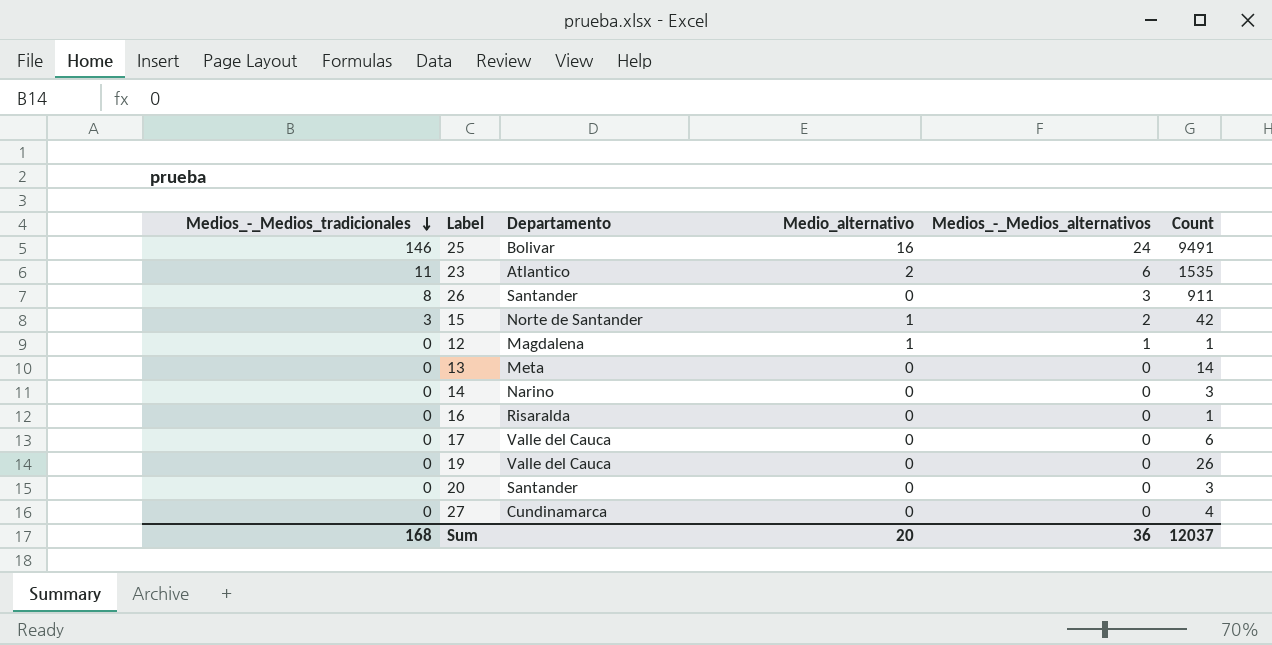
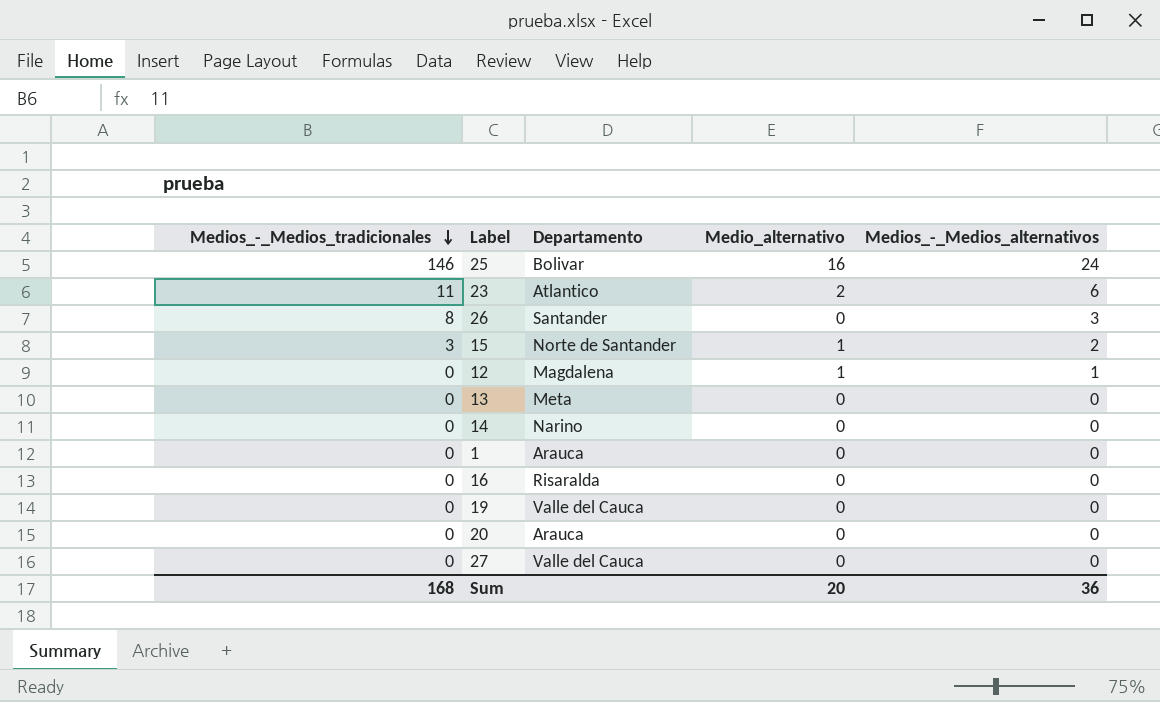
column Count | position: 6 -> none
row 17: 0 | Valle del Cauca | 0 | 0 | 6 -> none
row 1: none -> 0 | Arauca | 0 | 0
20 | Departamento: Santander -> Arauca
27 | Departamento: Cundinamarca -> Valle del Cauca

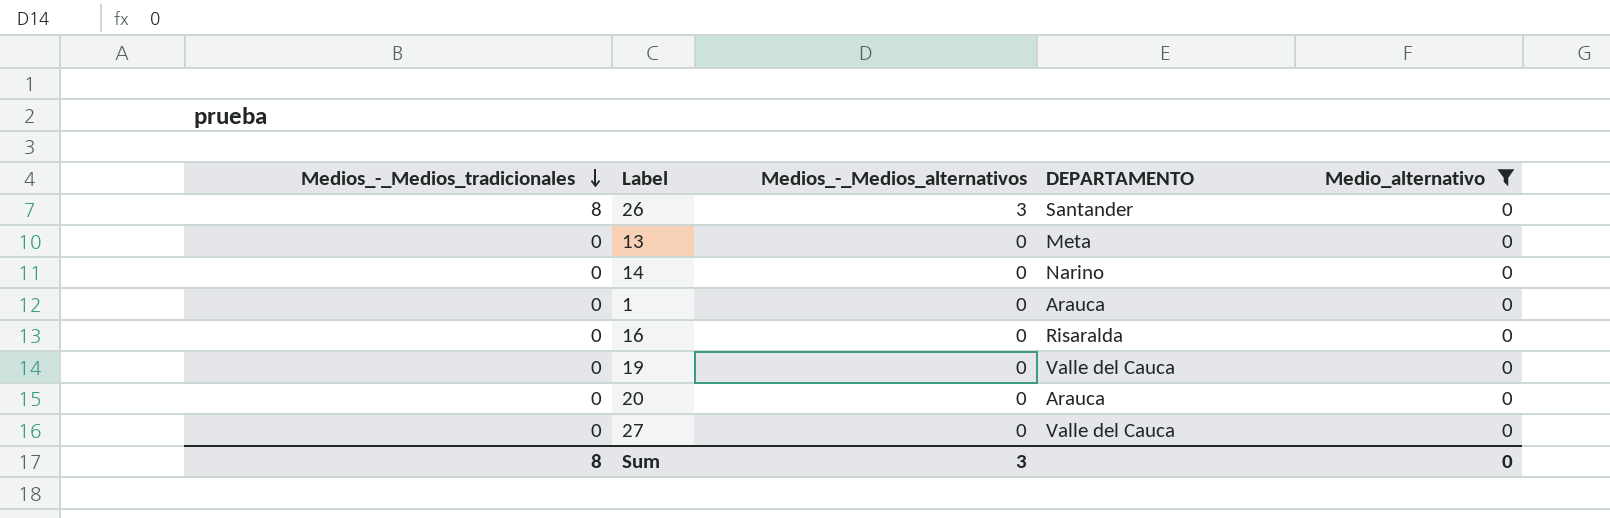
filter: none -> Medio_alternativo = 0
column Medios_-_Medios_alternativos | position: 5 -> 3
column name: Departamento -> DEPARTAMENTO
Sum | Medios_-_Medios_tradicionales: 168 -> 8
Sum | Medios_-_Medios_alternativos: 36 -> 3
Sum | Medio_alternativo: 20 -> 0

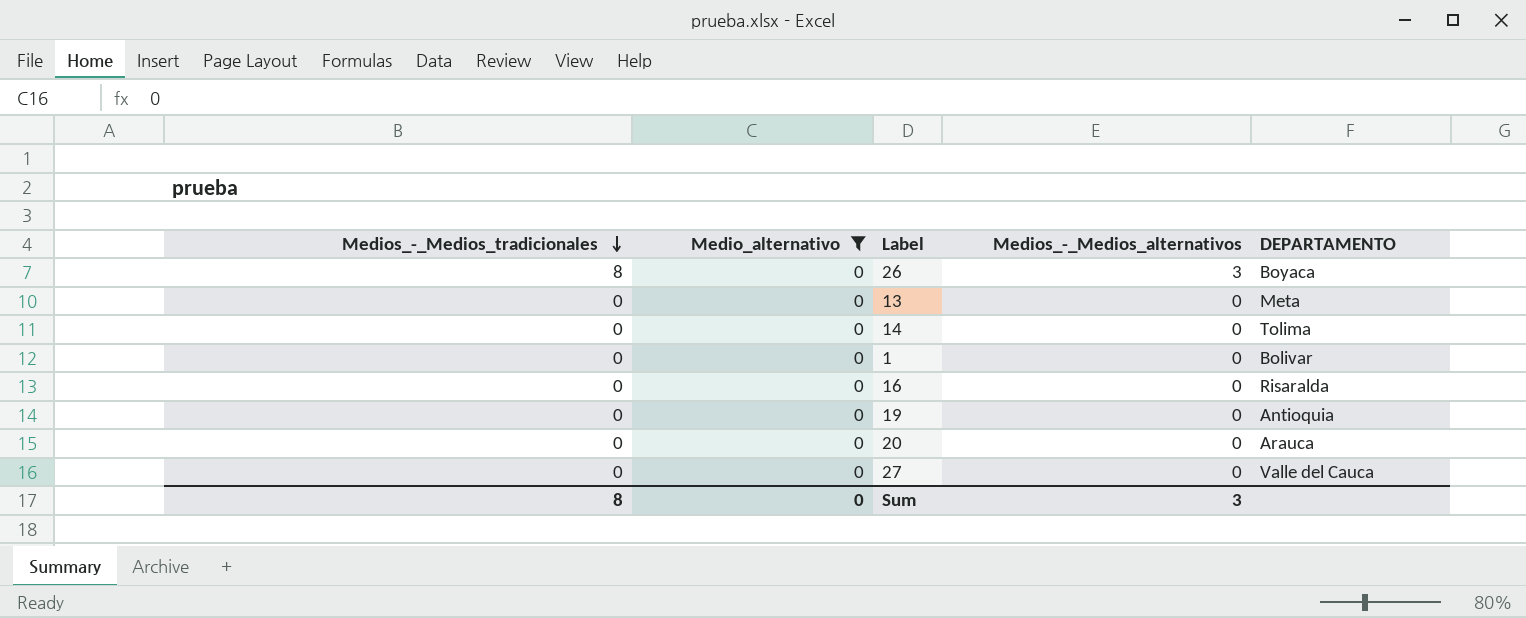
column Medio_alternativo | position: 5 -> 2
26 | DEPARTAMENTO: Santander -> Boyaca
14 | DEPARTAMENTO: Narino -> Tolima
1 | DEPARTAMENTO: Arauca -> Bolivar
19 | DEPARTAMENTO: Valle del Cauca -> Antioquia

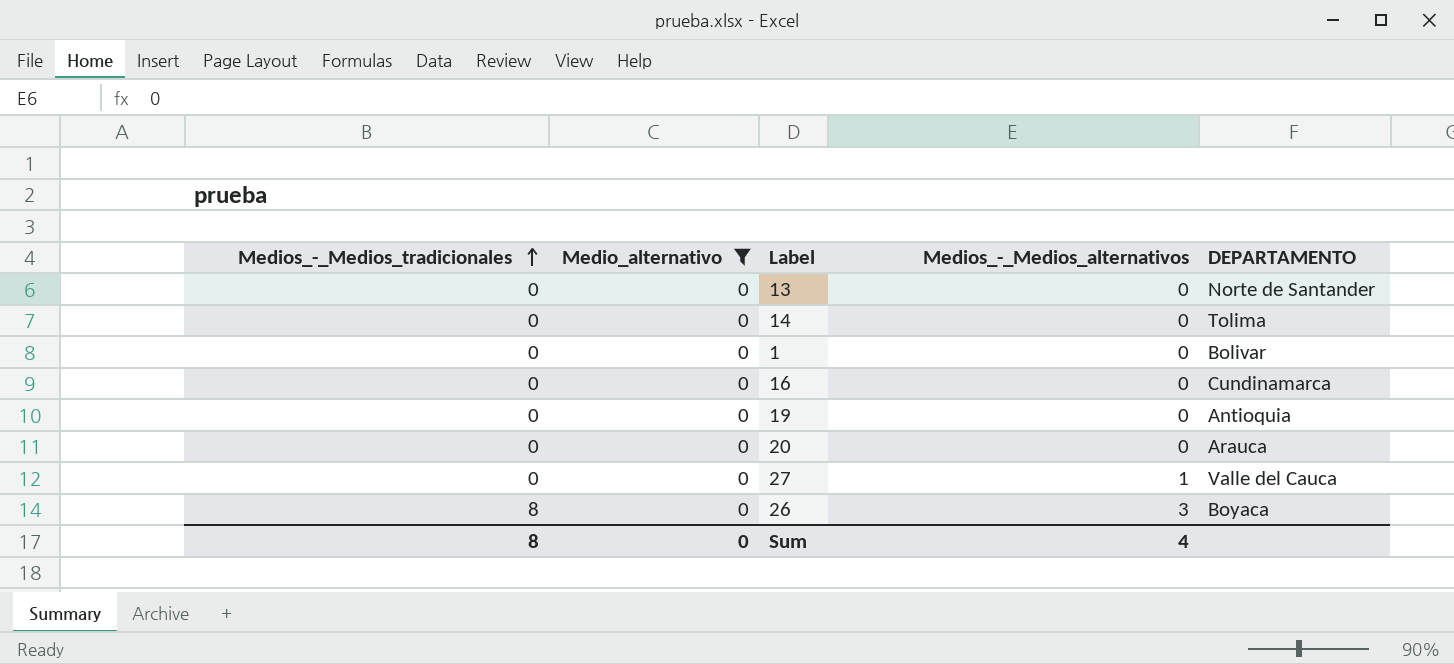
row order: Medios_-_Medios_tradicionales descending -> Medios_-_Medios_tradicionales ascending
13 | DEPARTAMENTO: Meta -> Norte de Santander
16 | DEPARTAMENTO: Risaralda -> Cundinamarca
27 | Medios_-_Medios_alternativos: 0 -> 1
Sum | Medios_-_Medios_alternativos: 3 -> 4

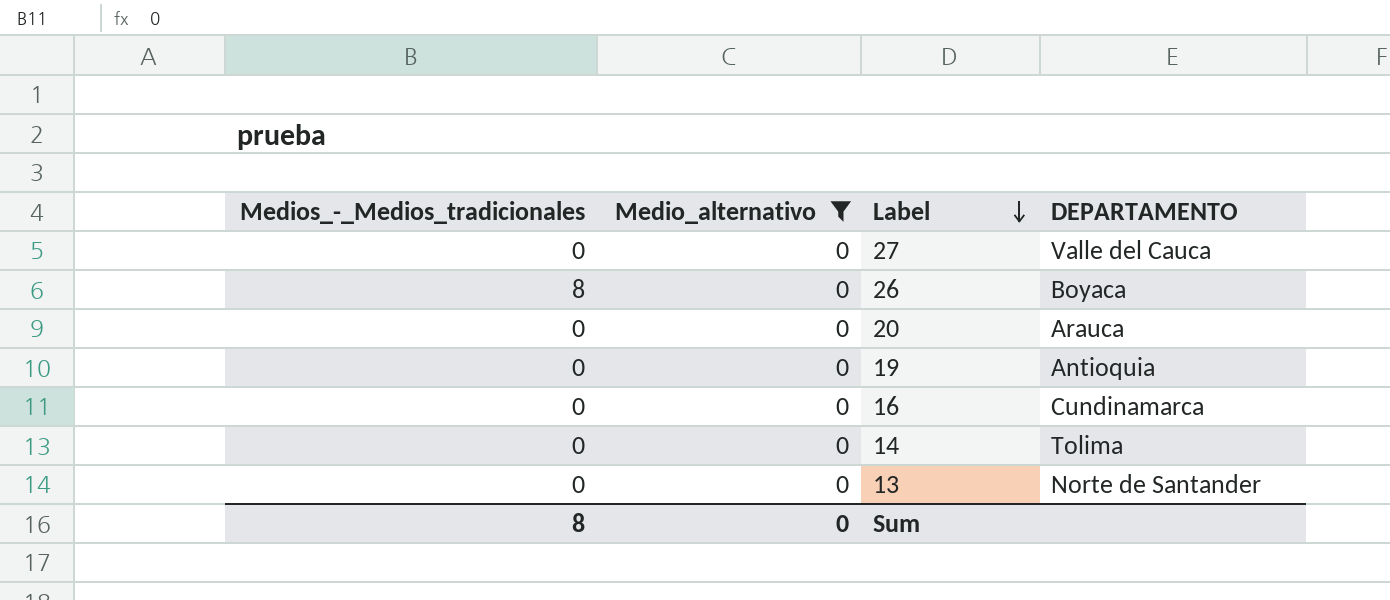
row order: Medios_-_Medios_tradicionales ascending -> Label descending
column Medios_-_Medios_alternativos | position: 4 -> none
row 1: 0 | 0 | 0 | Bolivar -> none

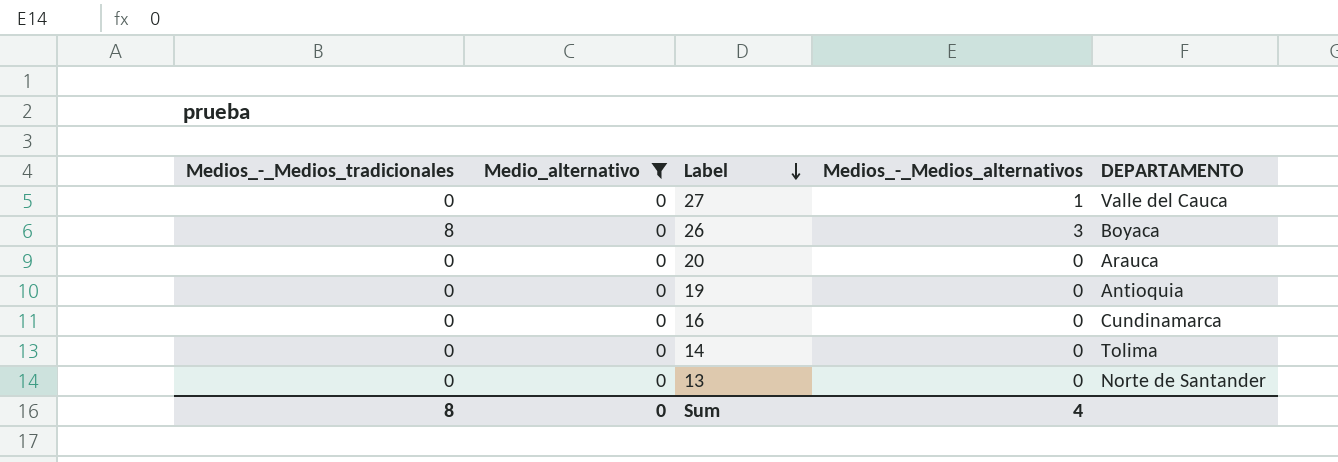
column Medios_-_Medios_alternativos | position: none -> 4

